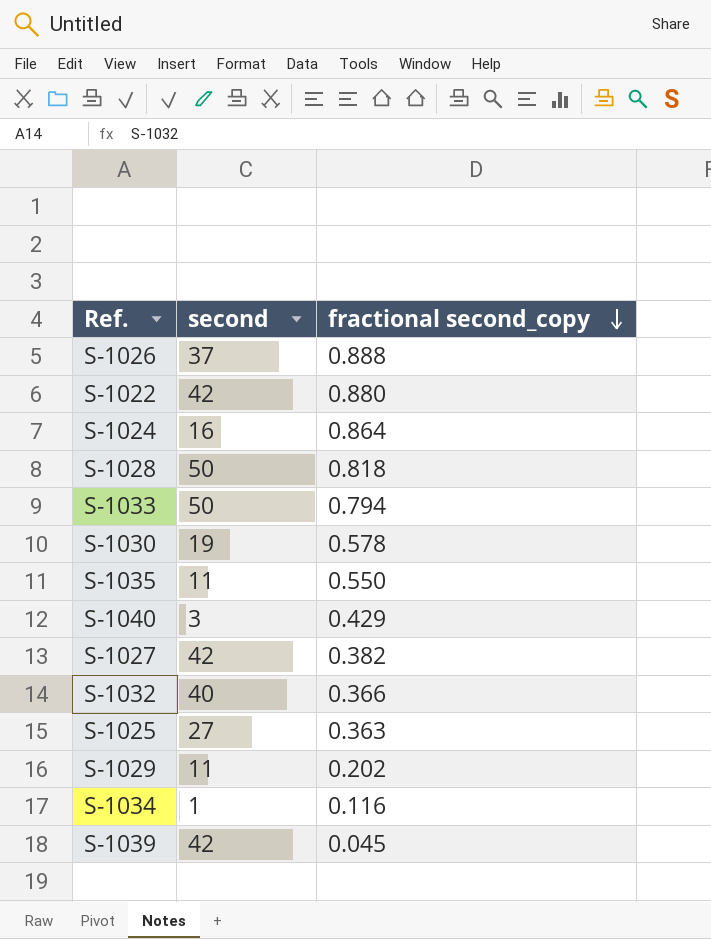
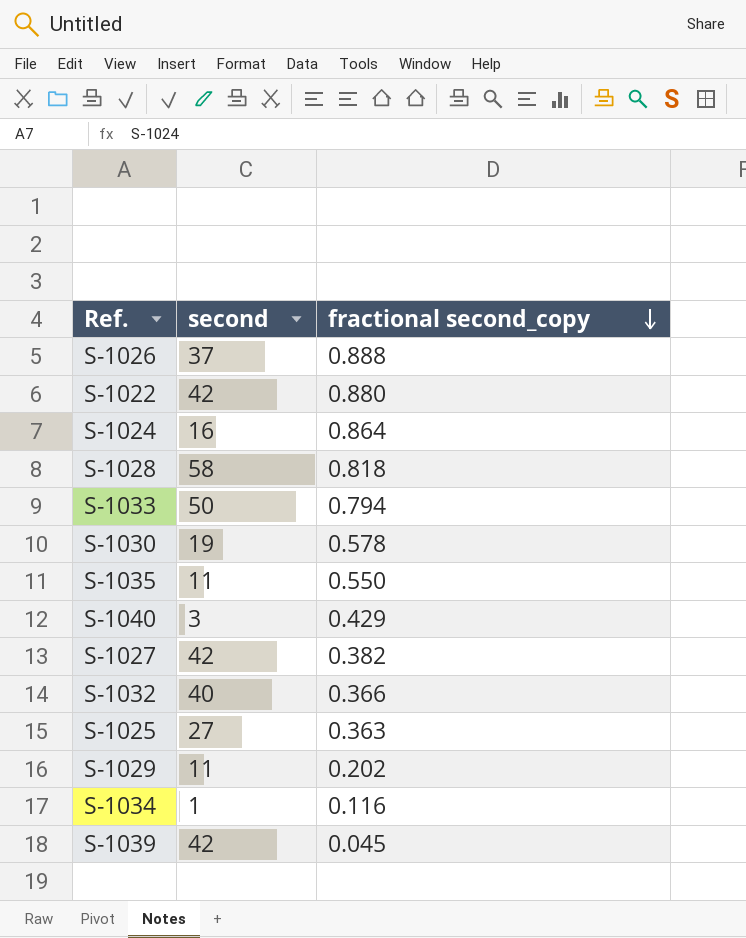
S-1028 | second: 50 -> 58

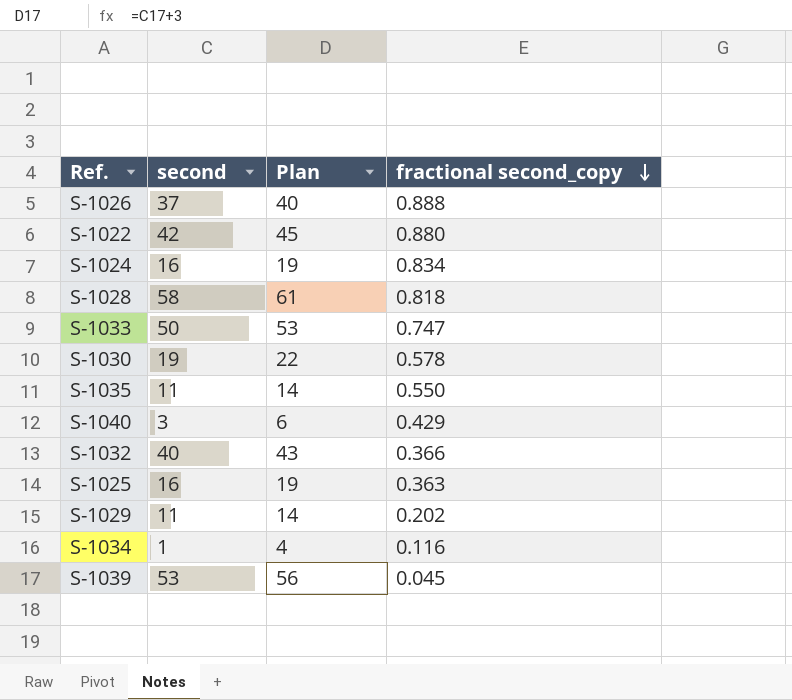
column Plan | formula: none -> [second] + 3
row S-1027: 42 | 0.382 -> none
S-1024 | fractional second_copy: 0.864 -> 0.834
S-1033 | fractional second_copy: 0.794 -> 0.747
S-1025 | second: 27 -> 16
S-1039 | second: 42 -> 53

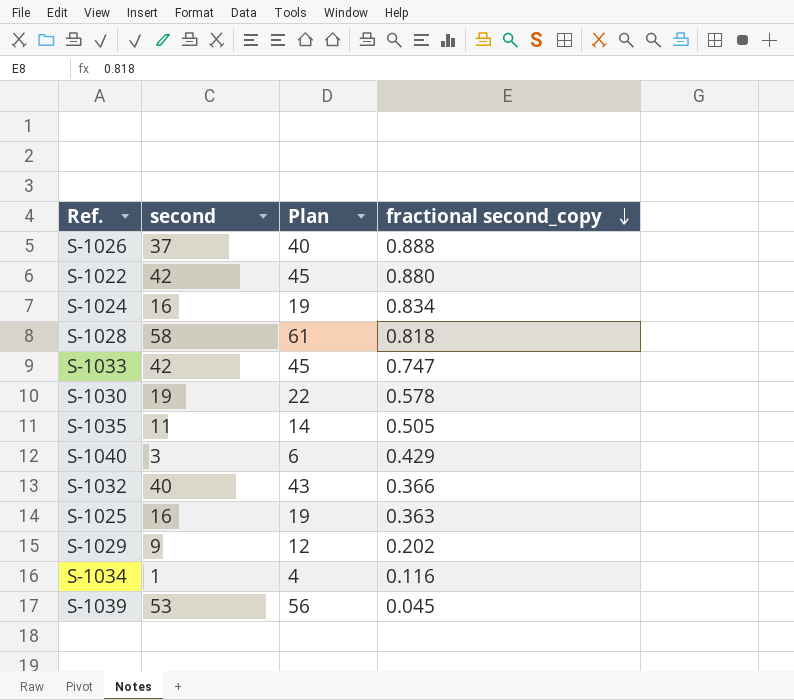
S-1033 | second: 50 -> 42
S-1033 | Plan: 53 -> 45
S-1035 | fractional second_copy: 0.550 -> 0.505
S-1029 | second: 11 -> 9
S-1029 | Plan: 14 -> 12

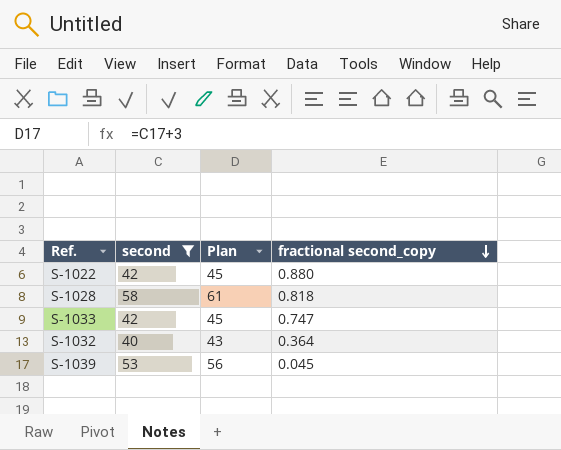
filter: none -> second >= 40
S-1032 | fractional second_copy: 0.366 -> 0.364

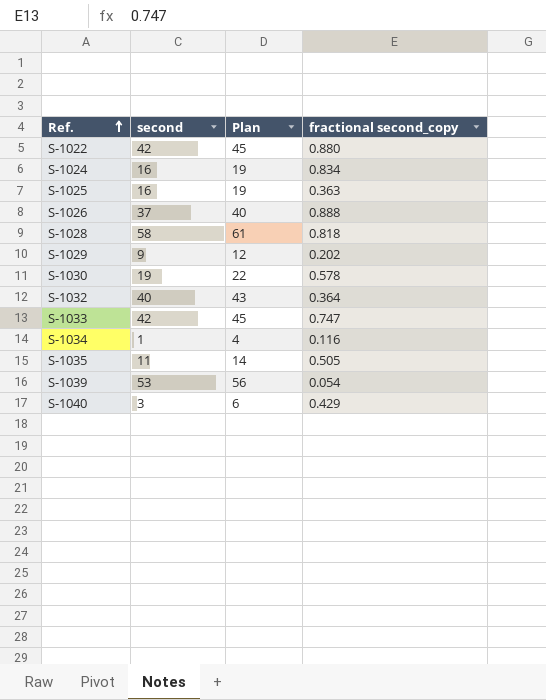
filter: second >= 40 -> none
row order: fractional second_copy descending -> Ref. ascending
S-1039 | fractional second_copy: 0.045 -> 0.054

